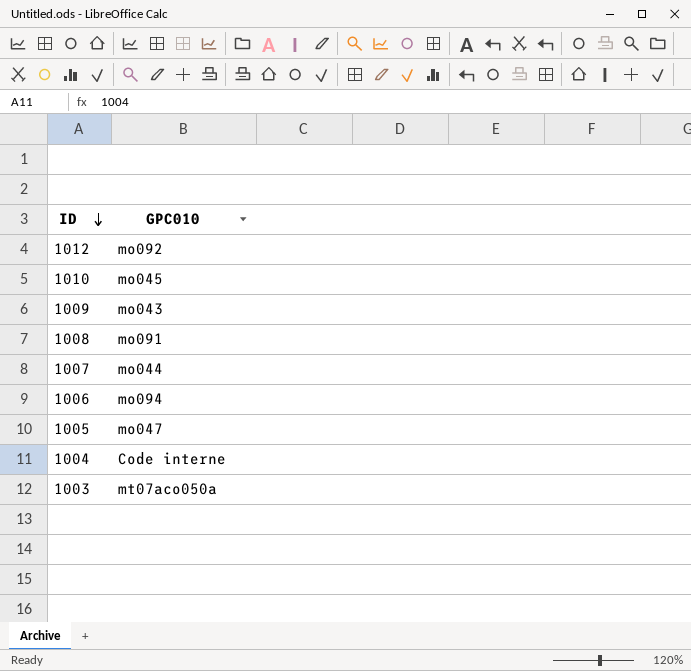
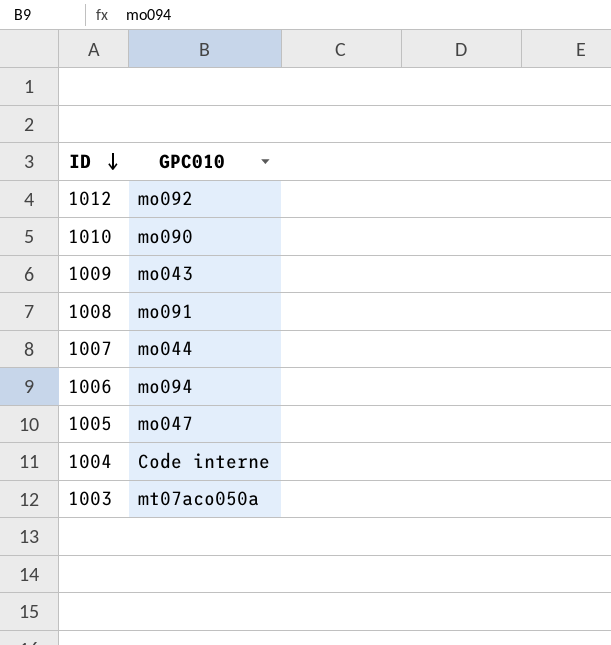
1010 | GPC010: mo045 -> mo090

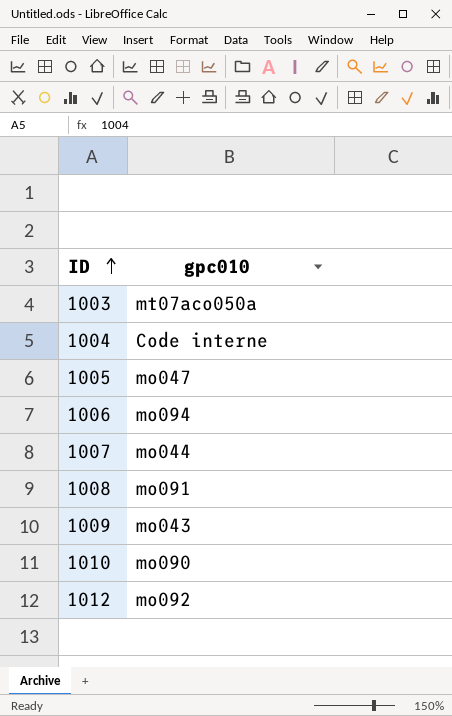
row order: ID descending -> ID ascending
column name: GPC010 -> gpc010

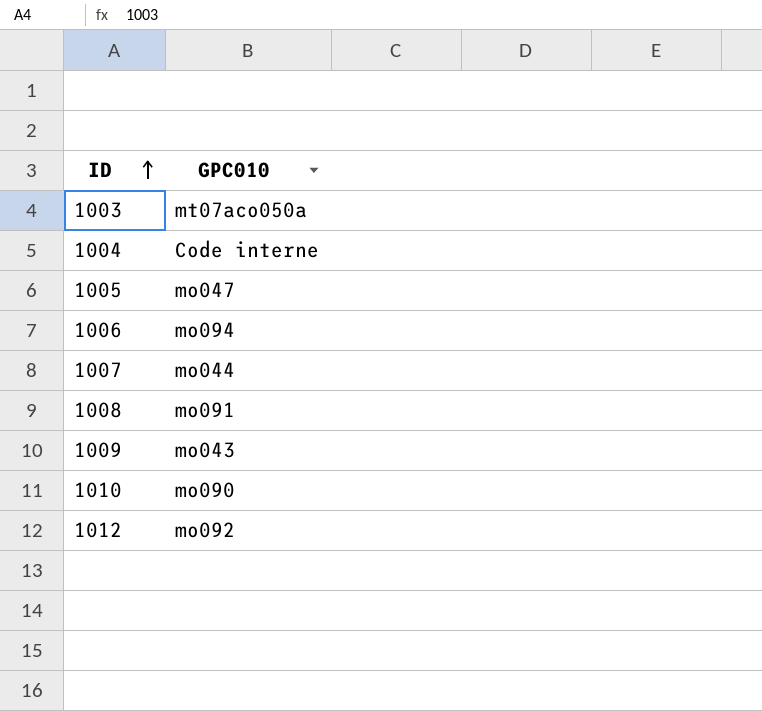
column name: gpc010 -> GPC010

